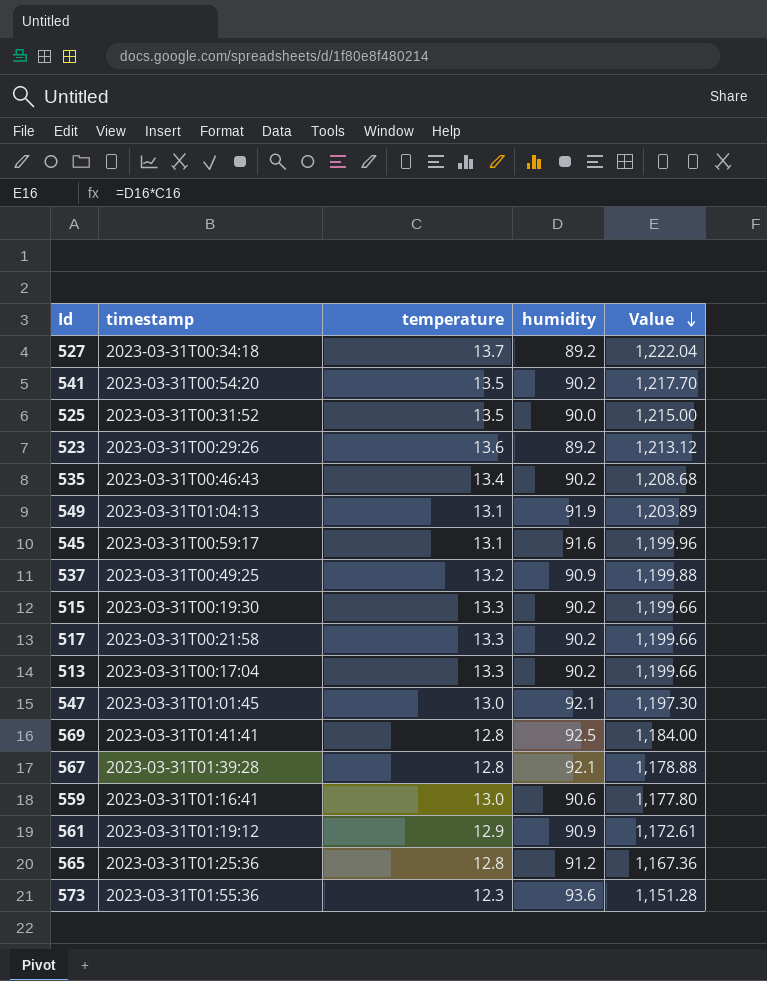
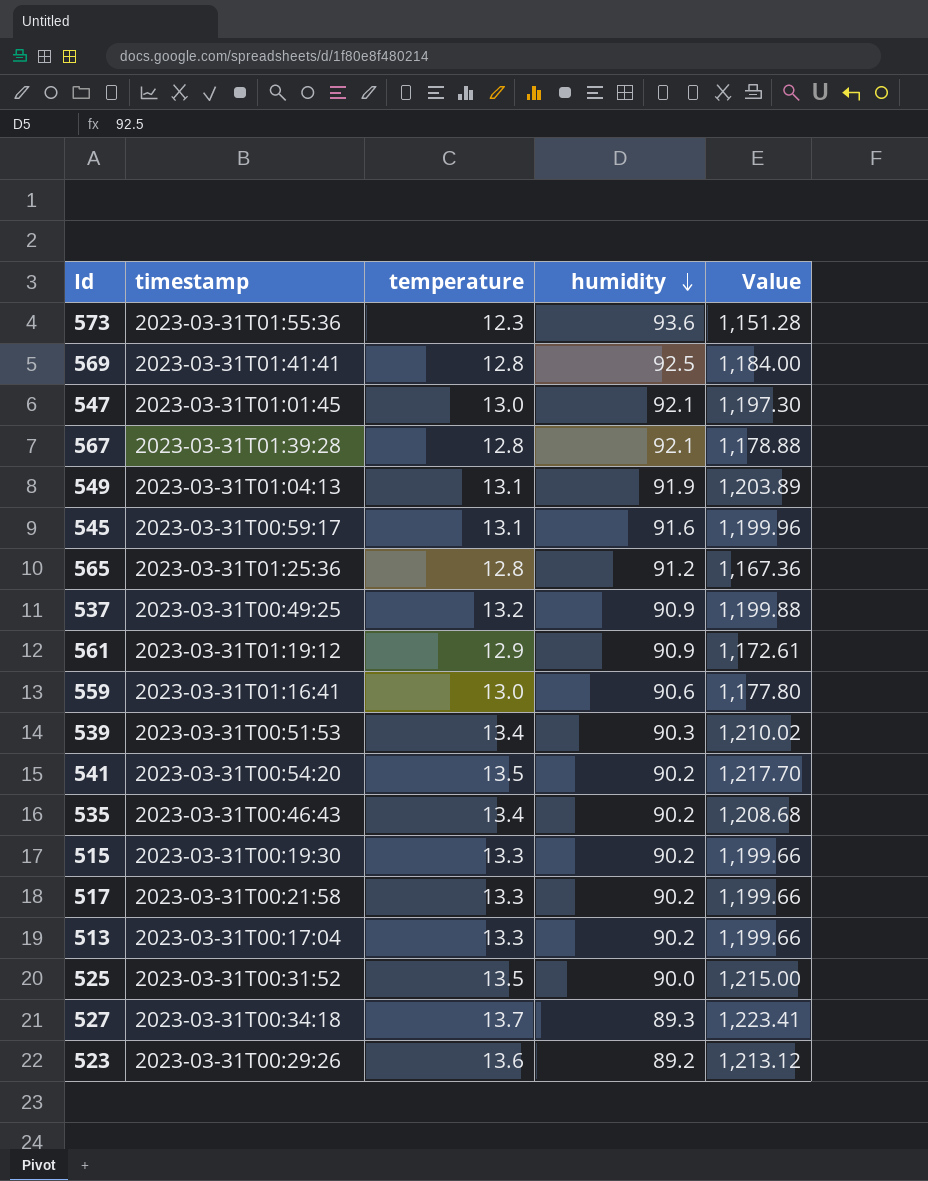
row order: Value descending -> humidity descending
row 539: none -> 2023-03-31T00:51:53 | 13.4 | 90.3 | 1,210.02
527 | humidity: 89.2 -> 89.3
527 | Value: 1,222.04 -> 1,223.41

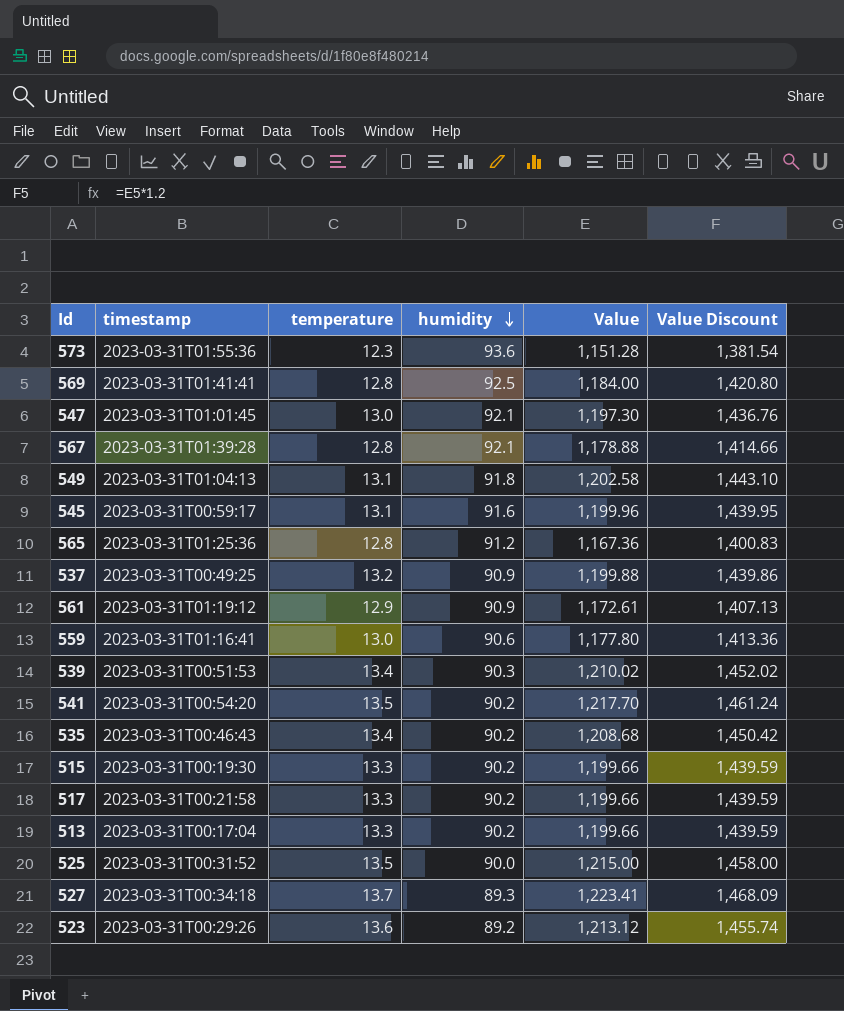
column Value Discount | formula: none -> [Value] * 1.2
549 | humidity: 91.9 -> 91.8
549 | Value: 1,203.89 -> 1,202.58

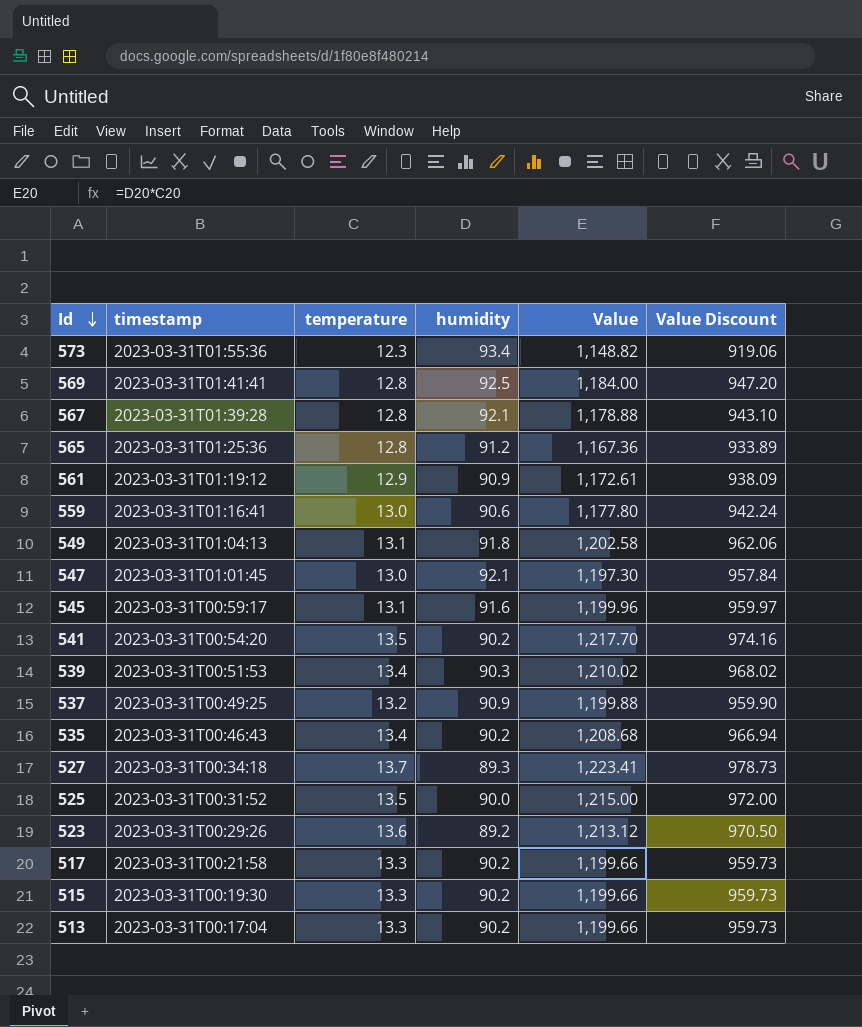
row order: humidity descending -> Id descending
column Value Discount | formula: [Value] * 1.2 -> [Value] * 0.8
573 | humidity: 93.6 -> 93.4
573 | Value: 1,151.28 -> 1,148.82

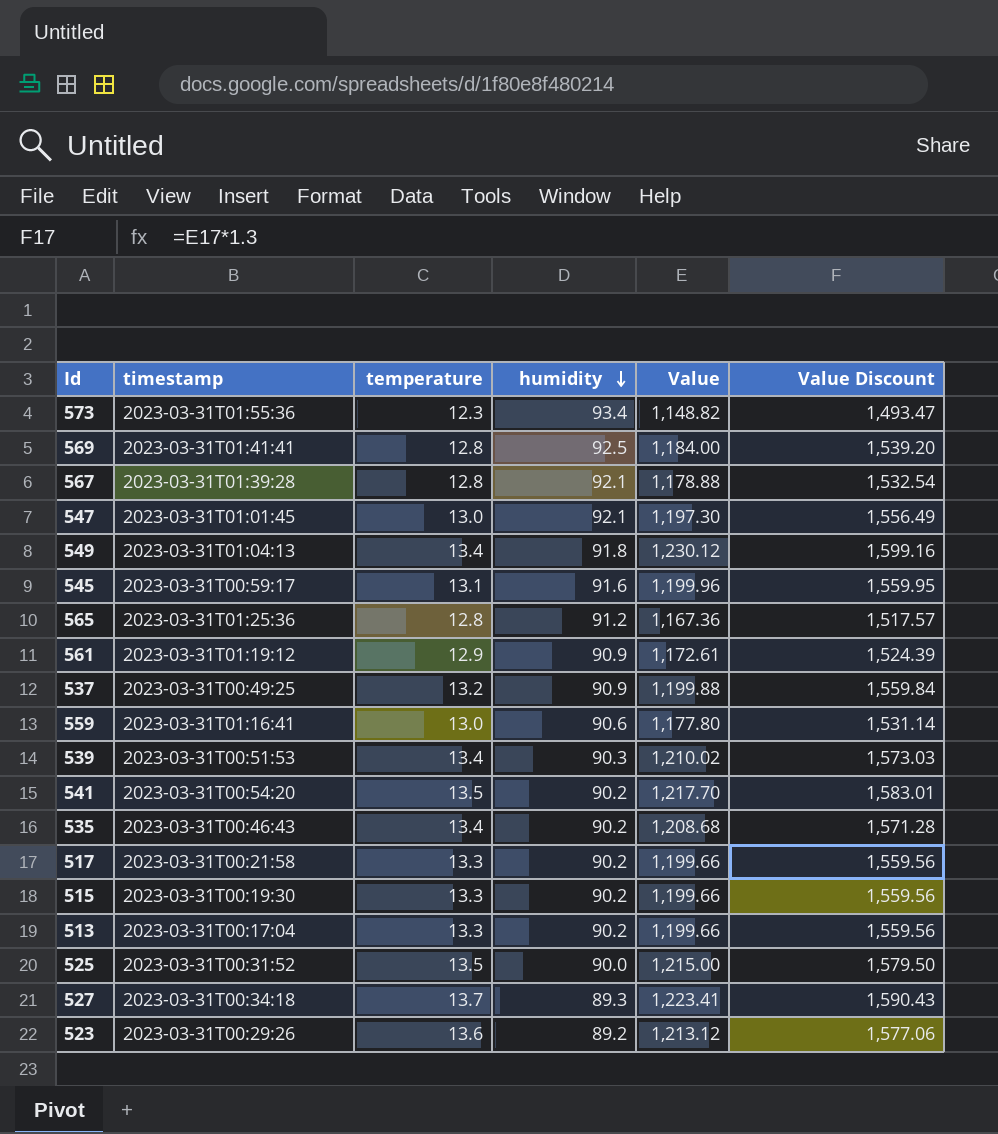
row order: Id descending -> humidity descending
column Value Discount | formula: [Value] * 0.8 -> [Value] * 1.3
549 | temperature: 13.1 -> 13.4
549 | Value: 1,202.58 -> 1,230.12

